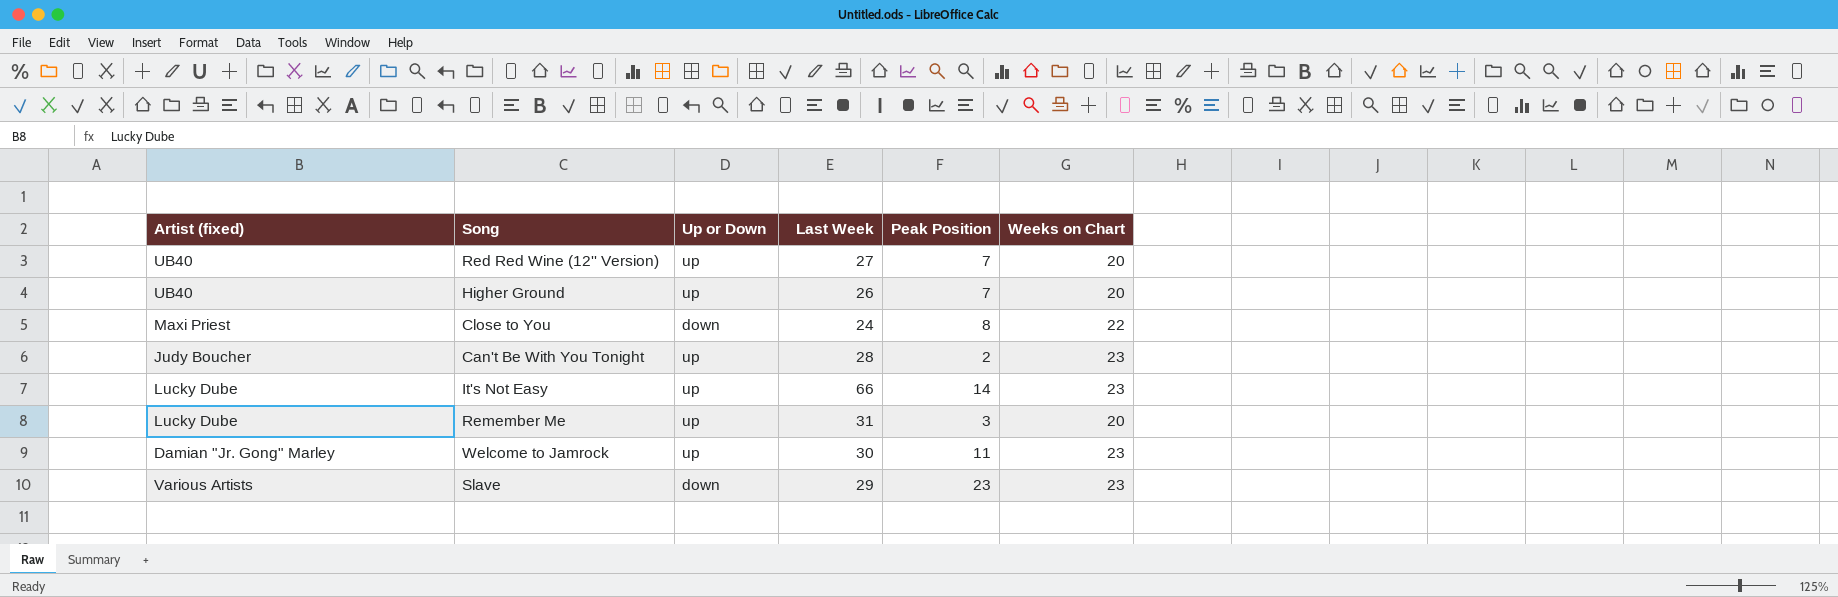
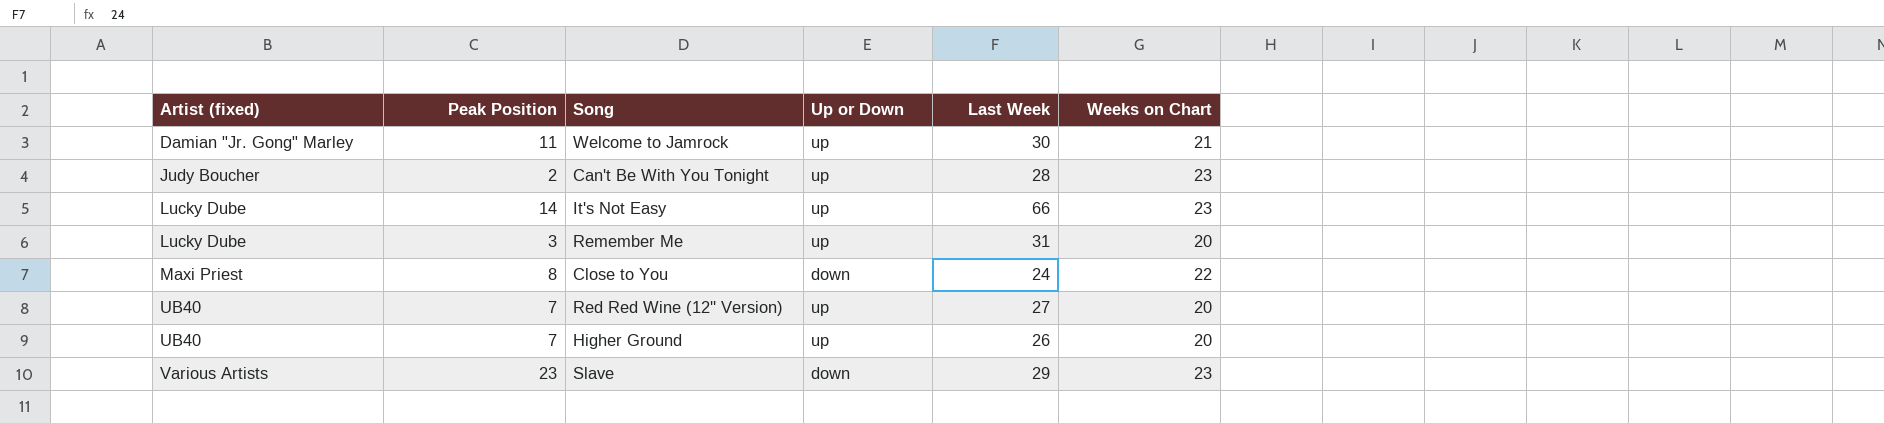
row order: none -> Artist (fixed) ascending
column Peak Position | position: 5 -> 2
Welcome to Jamrock | Weeks on Chart: 23 -> 21

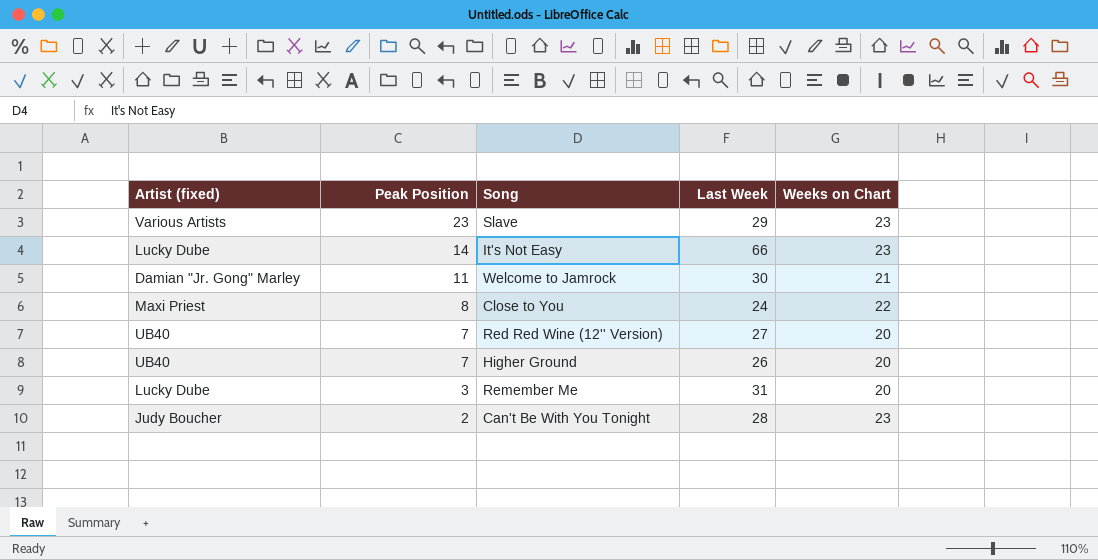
row order: Artist (fixed) ascending -> Peak Position descending
column Up or Down | position: 4 -> none

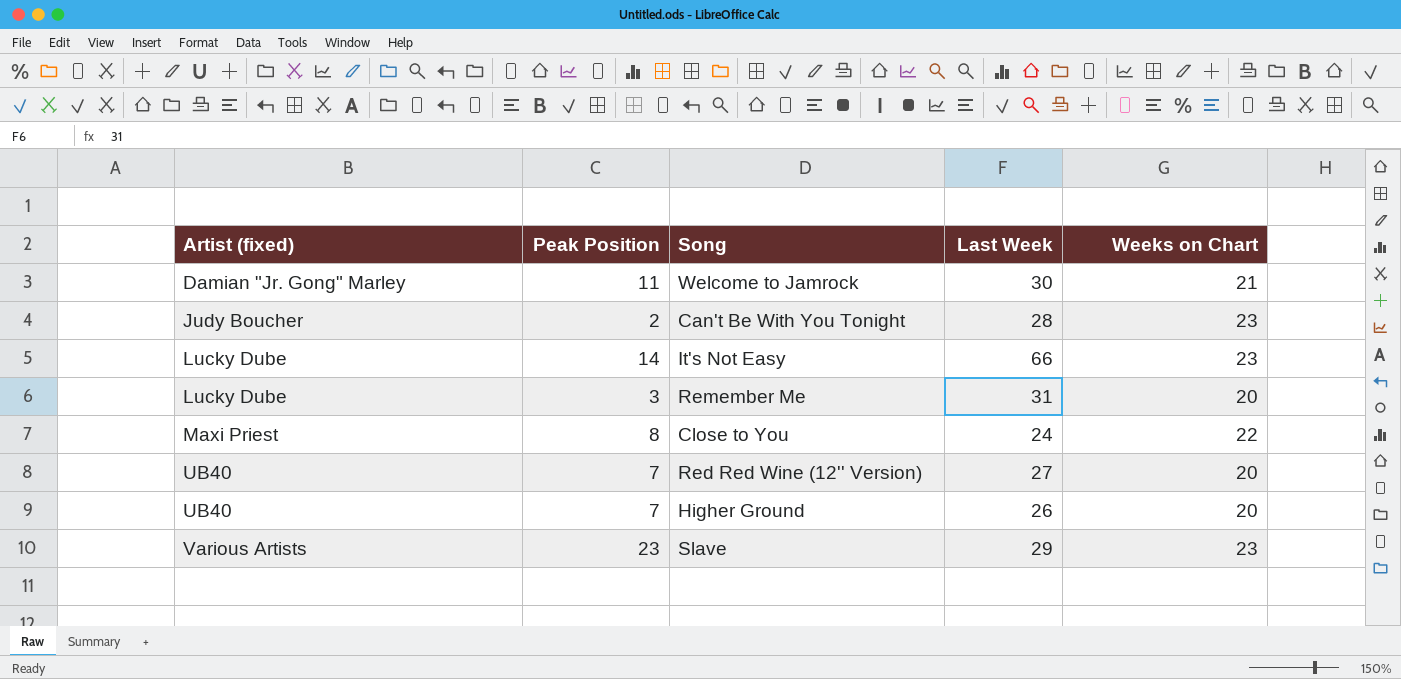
row order: Peak Position descending -> Artist (fixed) ascending

